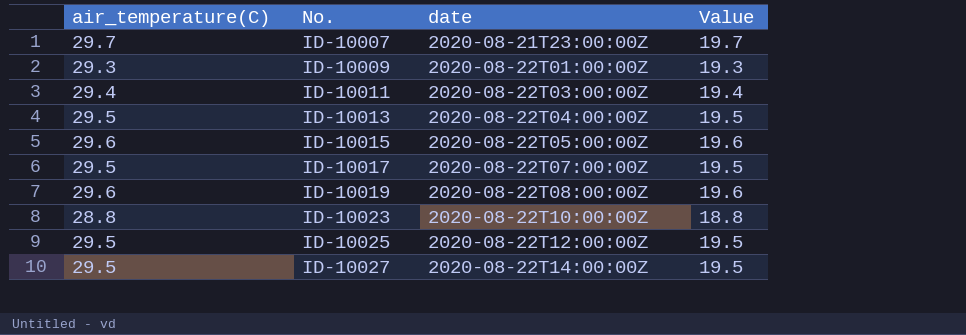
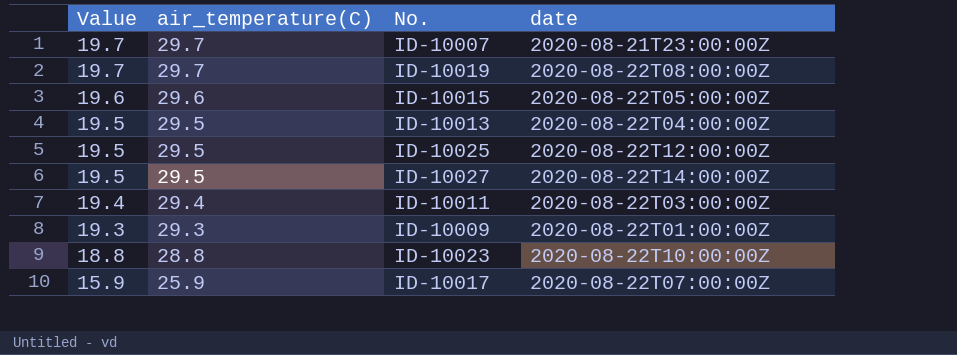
row order: No. ascending -> Value descending
column Value | position: 4 -> 1
ID-10019 | Value: 19.6 -> 19.7
ID-10019 | air_temperature(C): 29.6 -> 29.7
ID-10017 | Value: 19.5 -> 15.9
ID-10017 | air_temperature(C): 29.5 -> 25.9

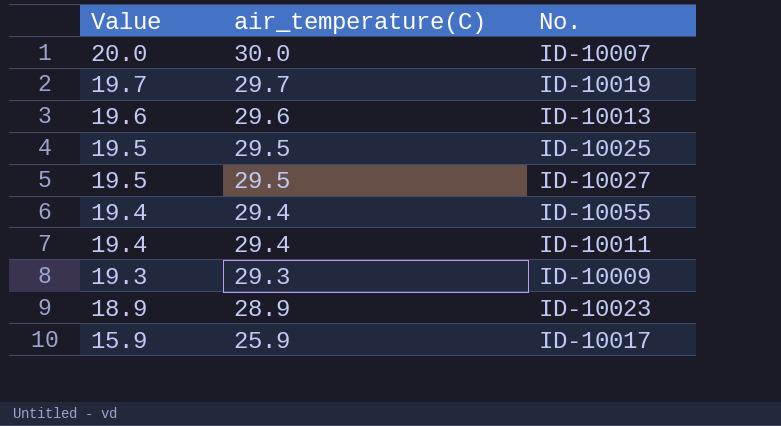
column date | position: 4 -> none
row ID-10015: 19.6 | 29.6 | 2020-08-22T05:00:00Z -> none
ID-10007 | Value: 19.7 -> 20.0
ID-10007 | air_temperature(C): 29.7 -> 30.0
ID-10013 | Value: 19.5 -> 19.6
ID-10013 | air_temperature(C): 29.5 -> 29.6
row ID-10055: none -> 19.4 | 29.4
ID-10023 | Value: 18.8 -> 18.9
ID-10023 | air_temperature(C): 28.8 -> 28.9

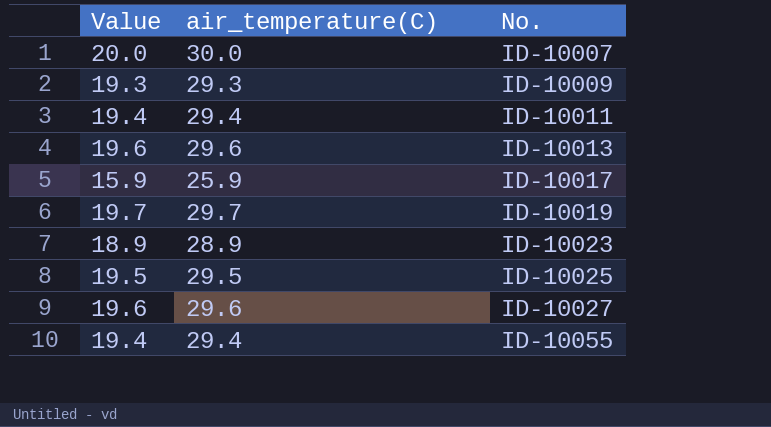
row order: Value descending -> No. ascending
ID-10027 | Value: 19.5 -> 19.6
ID-10027 | air_temperature(C): 29.5 -> 29.6

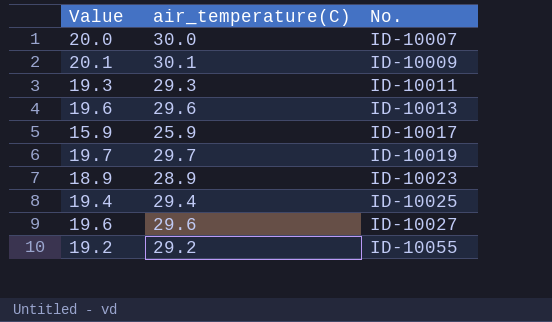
ID-10009 | Value: 19.3 -> 20.1
ID-10009 | air_temperature(C): 29.3 -> 30.1
ID-10011 | Value: 19.4 -> 19.3
ID-10011 | air_temperature(C): 29.4 -> 29.3
ID-10025 | Value: 19.5 -> 19.4
ID-10025 | air_temperature(C): 29.5 -> 29.4
ID-10055 | Value: 19.4 -> 19.2
ID-10055 | air_temperature(C): 29.4 -> 29.2

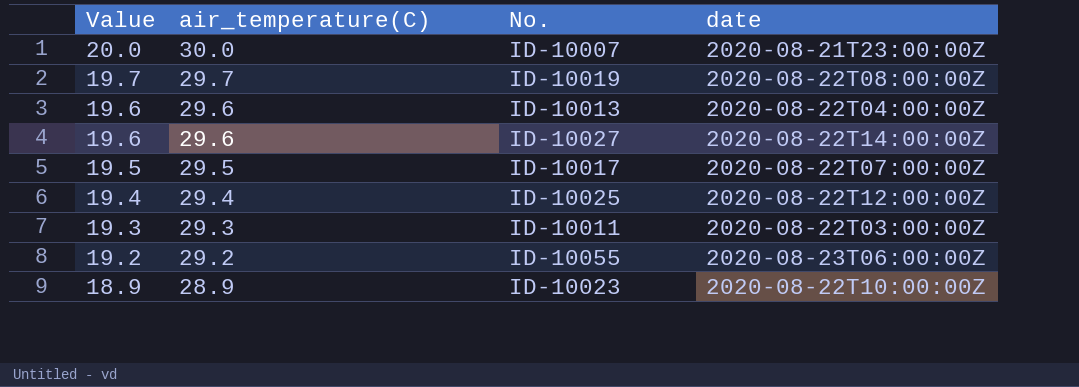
row order: No. ascending -> Value descending
column date | position: none -> 4
row ID-10009: 20.1 | 30.1 -> none
ID-10017 | Value: 15.9 -> 19.5
ID-10017 | air_temperature(C): 25.9 -> 29.5

